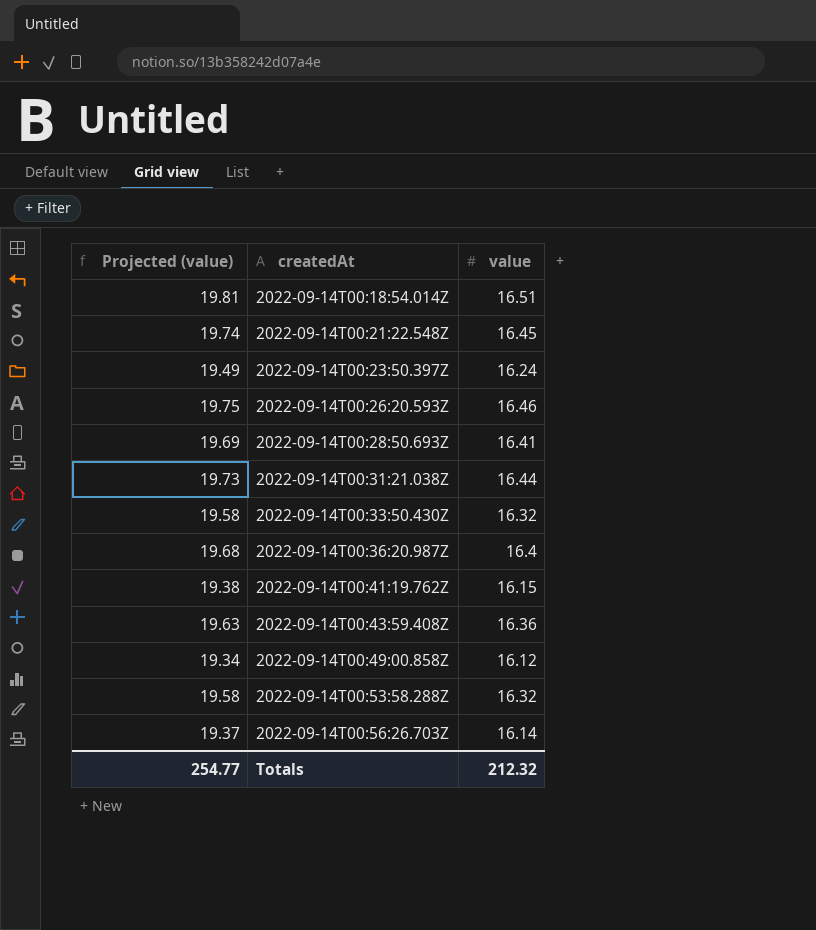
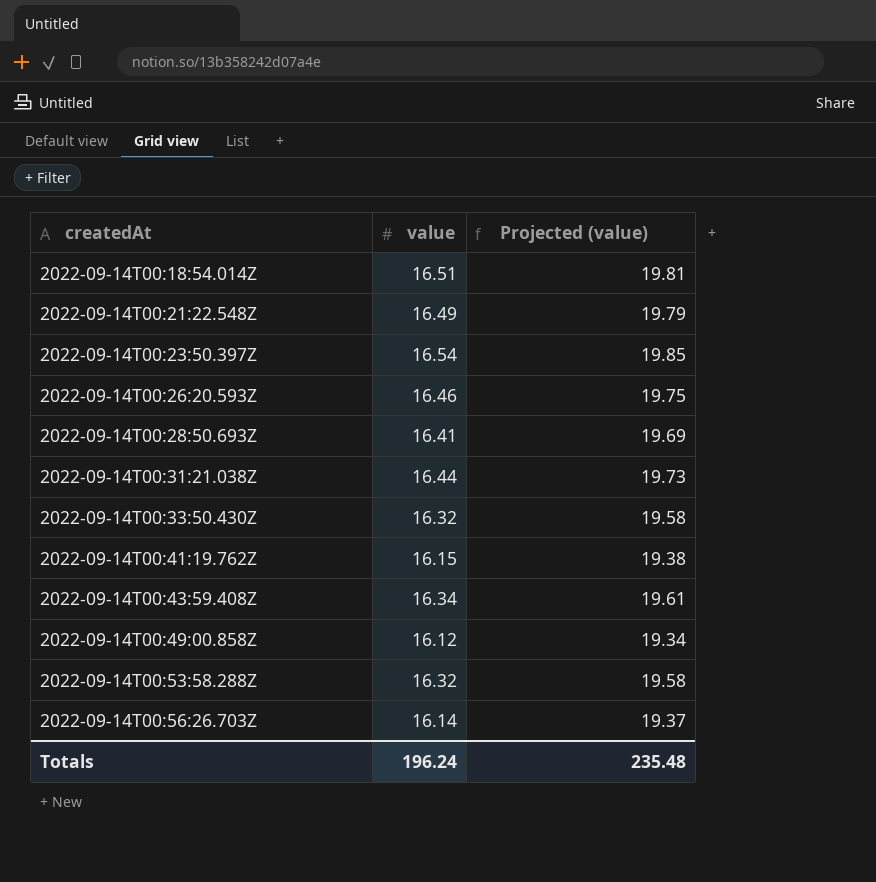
column Projected (value) | position: 1 -> 3
row 2022-09-14T00:36:20.987Z: 19.68 | 16.4 -> none
2022-09-14T00:21:22.548Z | value: 16.45 -> 16.49
2022-09-14T00:21:22.548Z | Projected (value): 19.74 -> 19.79
2022-09-14T00:23:50.397Z | value: 16.24 -> 16.54
2022-09-14T00:23:50.397Z | Projected (value): 19.49 -> 19.85
2022-09-14T00:43:59.408Z | value: 16.36 -> 16.34
2022-09-14T00:43:59.408Z | Projected (value): 19.63 -> 19.61
Totals | value: 212.32 -> 196.24
Totals | Projected (value): 254.77 -> 235.48

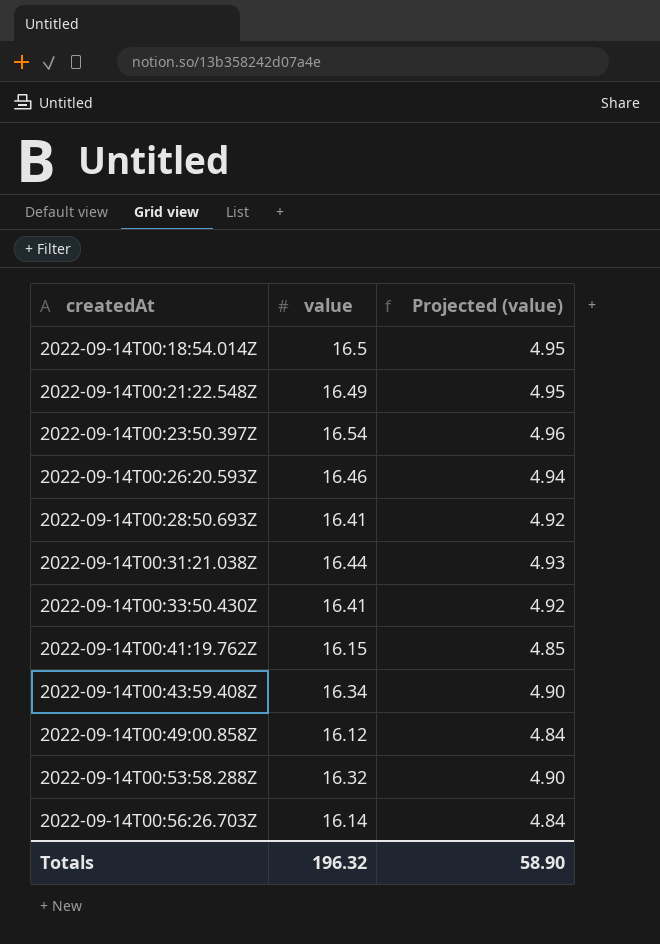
column Projected (value) | formula: [value] * 1.2 -> [value] * 0.3
2022-09-14T00:18:54.014Z | value: 16.51 -> 16.5
2022-09-14T00:33:50.430Z | value: 16.32 -> 16.41
Totals | value: 196.24 -> 196.32
Totals | Projected (value): 235.48 -> 58.90

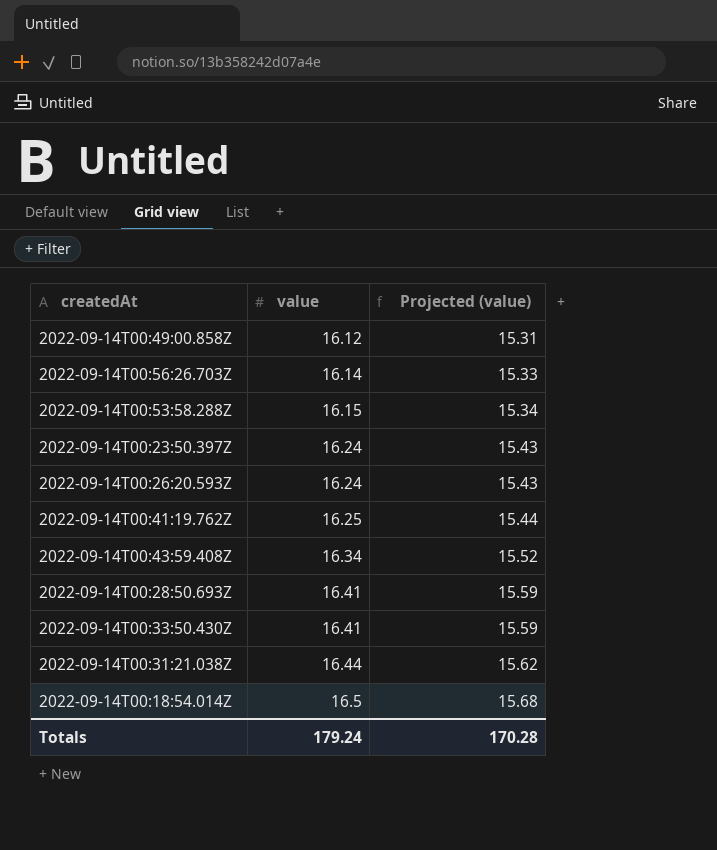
row order: createdAt ascending -> value ascending
column Projected (value) | formula: [value] * 0.3 -> [value] * 0.95
row 2022-09-14T00:21:22.548Z: 16.49 | 4.95 -> none
2022-09-14T00:53:58.288Z | value: 16.32 -> 16.15
2022-09-14T00:23:50.397Z | value: 16.54 -> 16.24
2022-09-14T00:26:20.593Z | value: 16.46 -> 16.24
2022-09-14T00:41:19.762Z | value: 16.15 -> 16.25
Totals | value: 196.32 -> 179.24
Totals | Projected (value): 58.90 -> 170.28

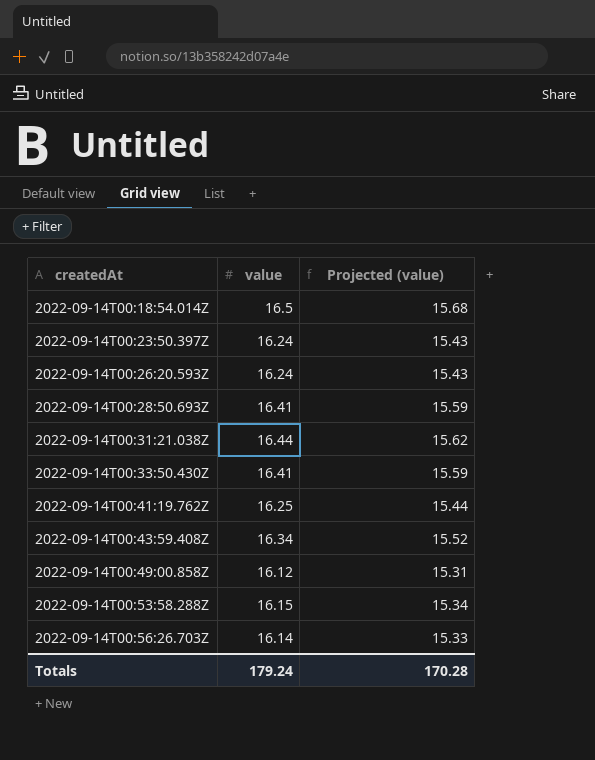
row order: value ascending -> createdAt ascending

